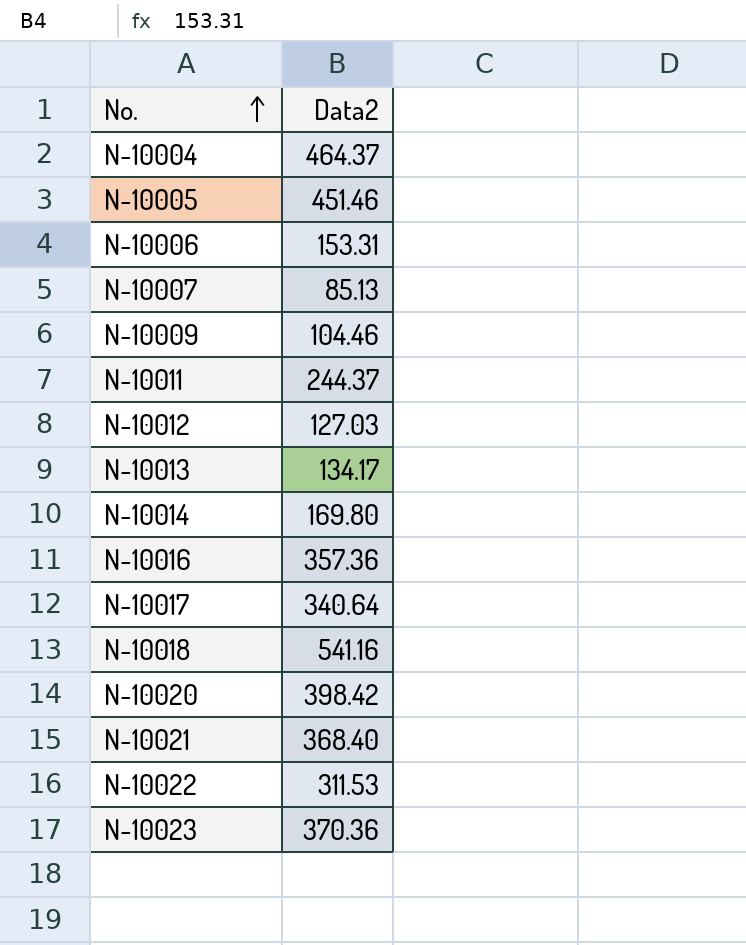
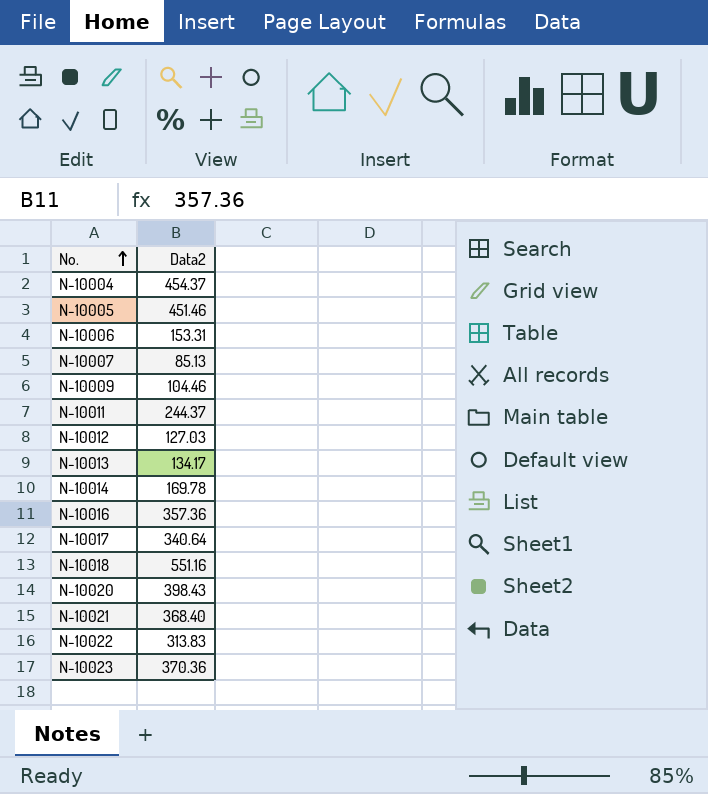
N-10004 | Data2: 464.37 -> 454.37
N-10014 | Data2: 169.80 -> 169.78
N-10018 | Data2: 541.16 -> 551.16
N-10020 | Data2: 398.42 -> 398.43
N-10022 | Data2: 311.53 -> 313.83

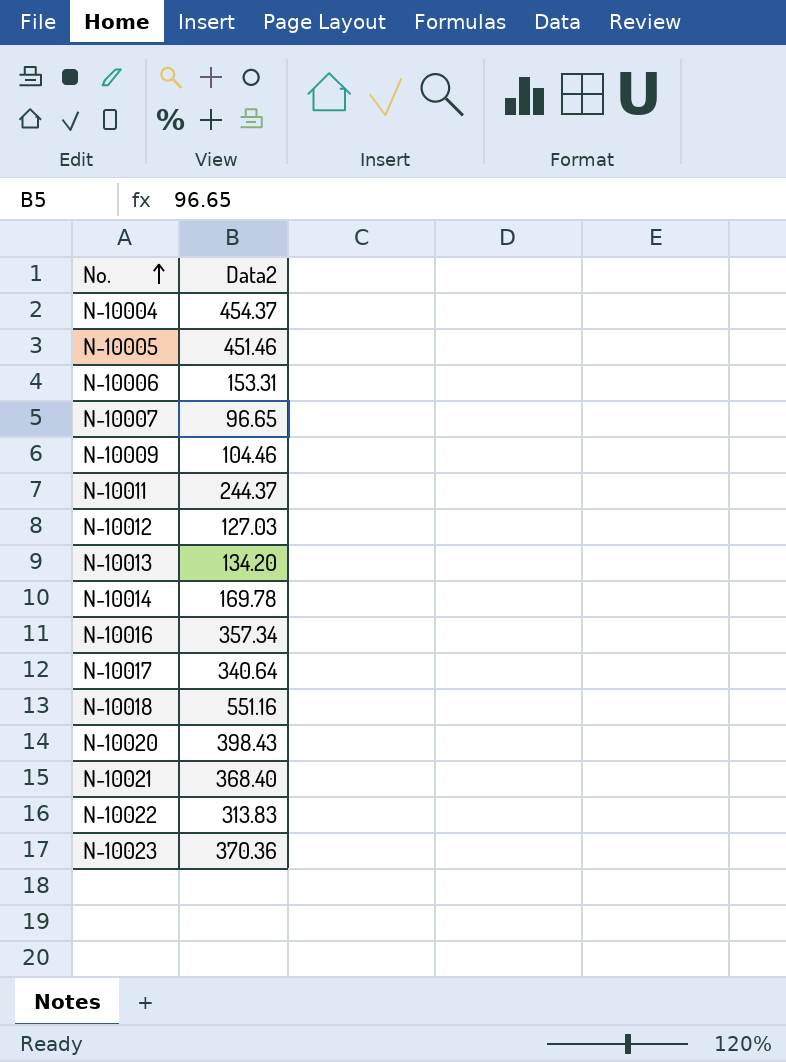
N-10007 | Data2: 85.13 -> 96.65
N-10013 | Data2: 134.17 -> 134.20
N-10016 | Data2: 357.36 -> 357.34

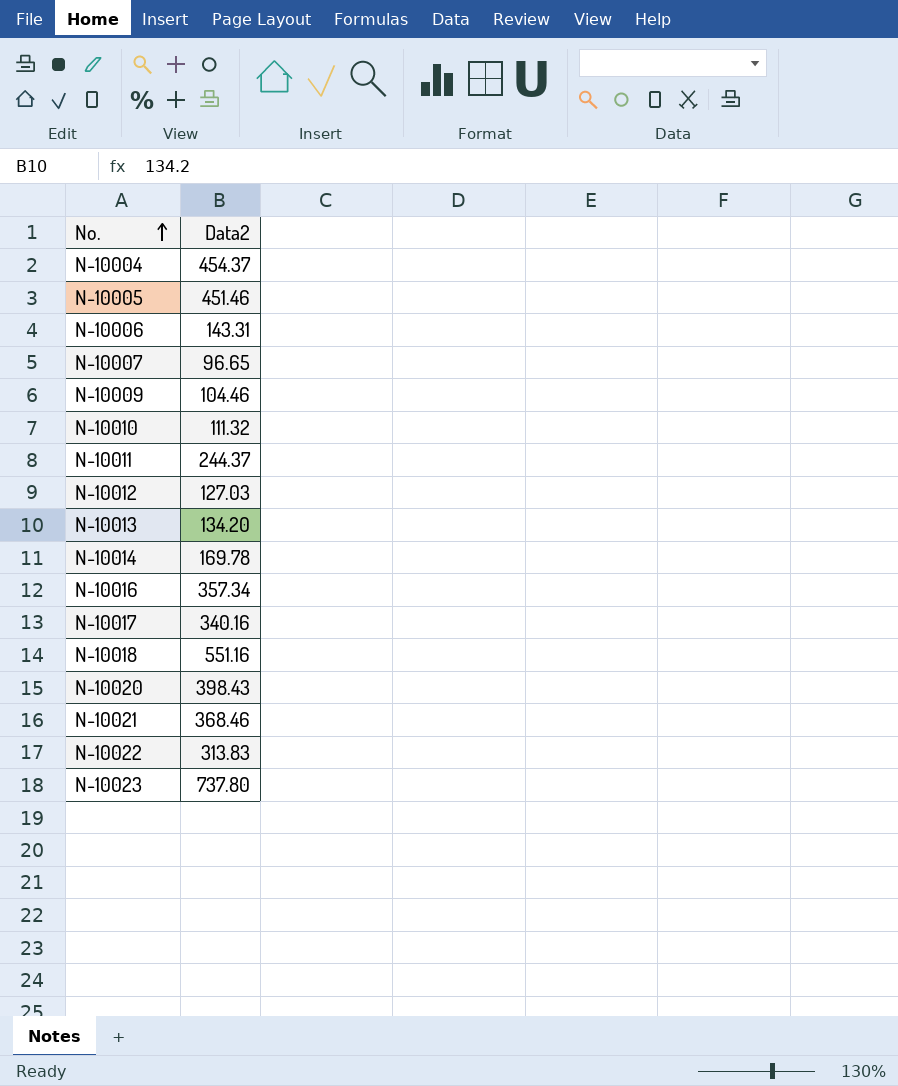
N-10006 | Data2: 153.31 -> 143.31
row N-10010: none -> 111.32
N-10017 | Data2: 340.64 -> 340.16
N-10021 | Data2: 368.40 -> 368.46
N-10023 | Data2: 370.36 -> 737.80

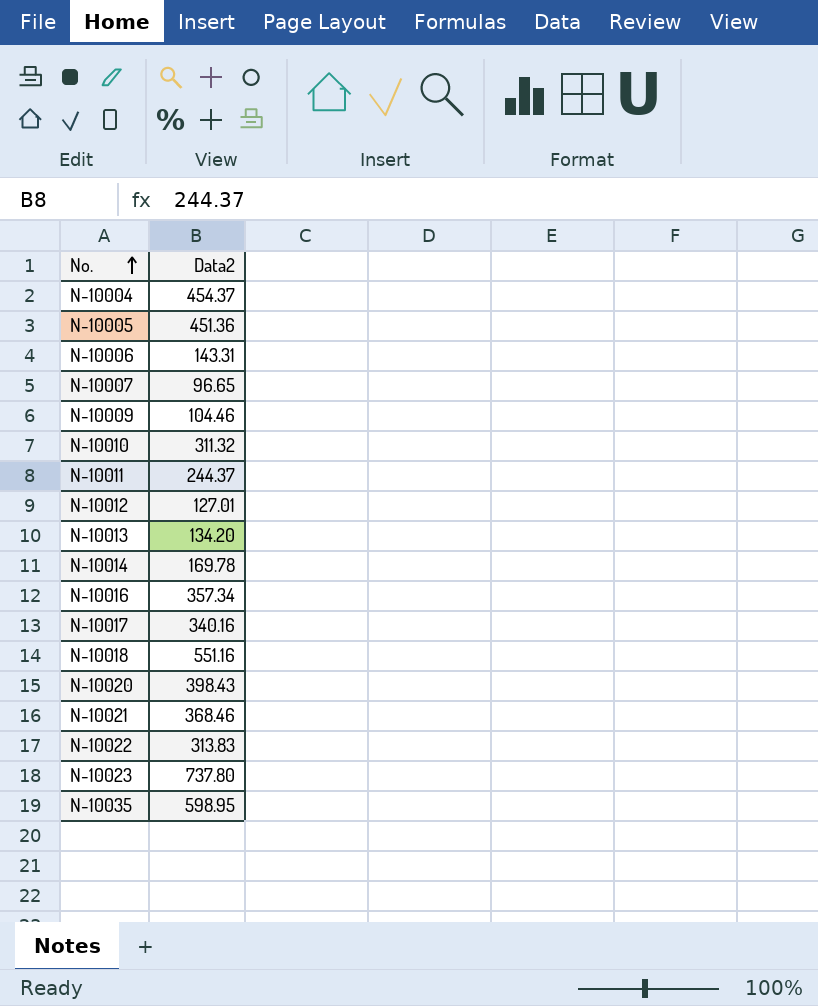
N-10005 | Data2: 451.46 -> 451.36
N-10010 | Data2: 111.32 -> 311.32
N-10012 | Data2: 127.03 -> 127.01
row N-10035: none -> 598.95

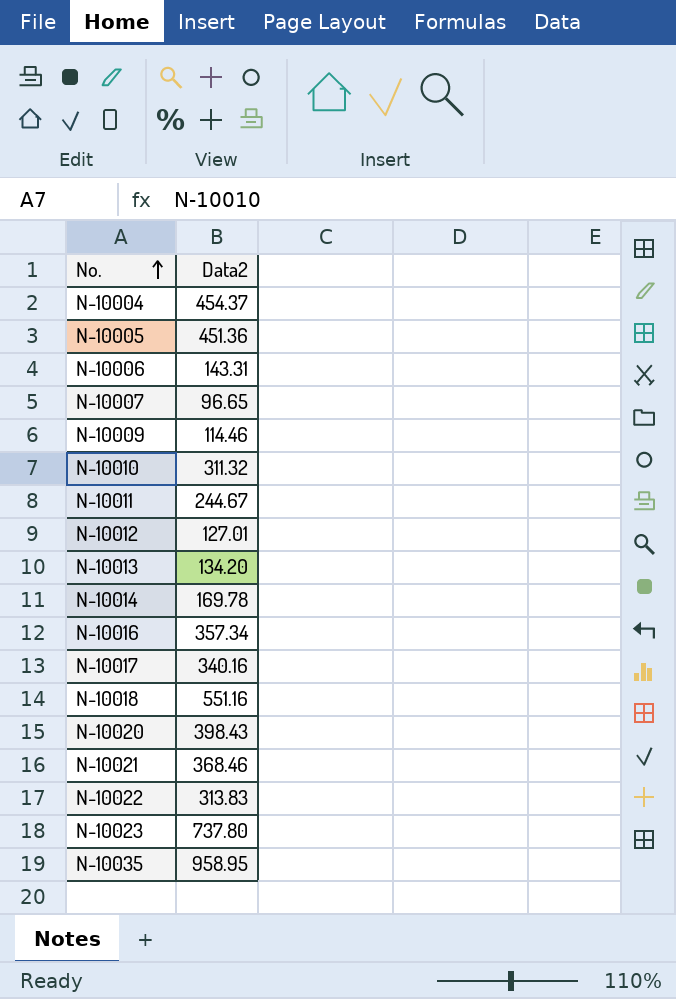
N-10009 | Data2: 104.46 -> 114.46
N-10011 | Data2: 244.37 -> 244.67
N-10035 | Data2: 598.95 -> 958.95

